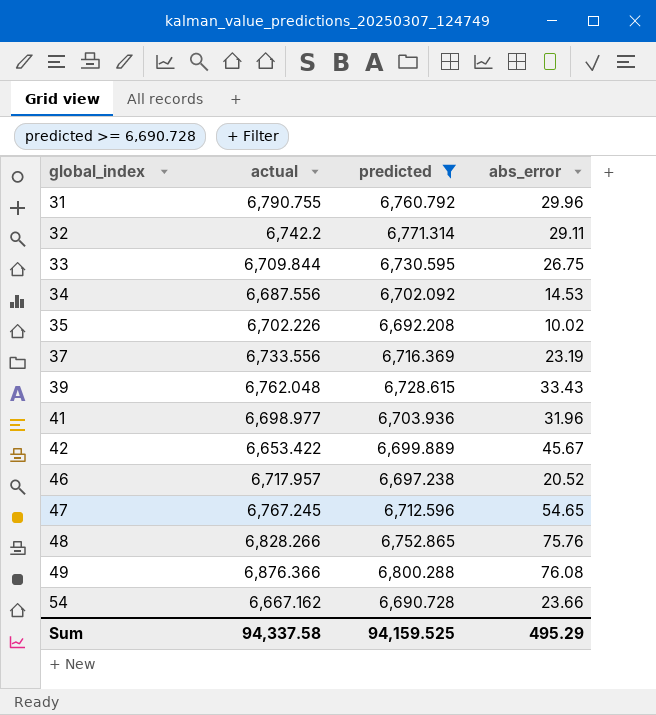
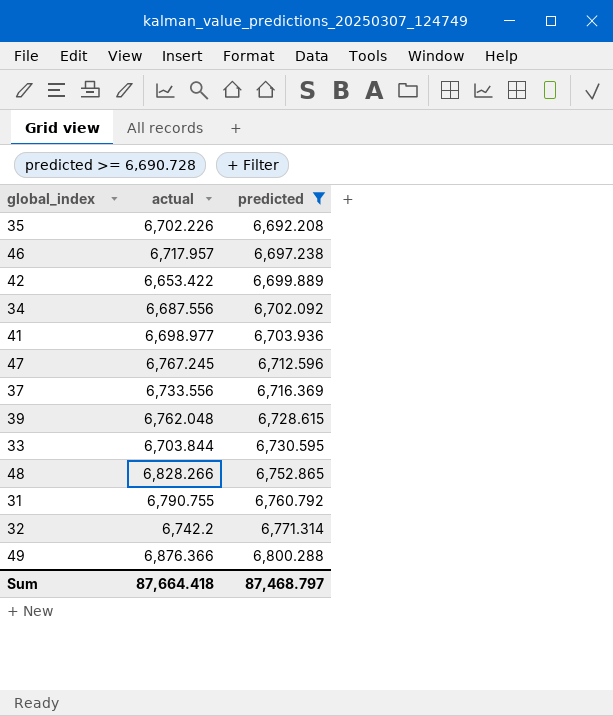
row order: global_index ascending -> predicted ascending
column abs_error | position: 4 -> none
row 54: 6,667.162 | 6,690.728 | 23.66 -> none
33 | actual: 6,709.844 -> 6,703.844
Sum | actual: 94,337.58 -> 87,664.418
Sum | predicted: 94,159.525 -> 87,468.797

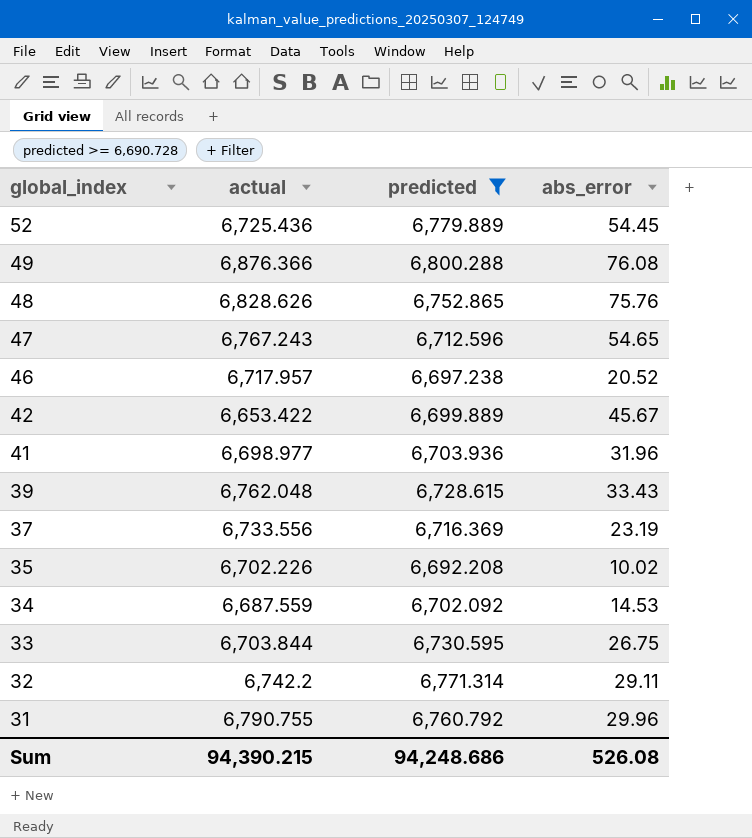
row order: predicted ascending -> global_index descending
column abs_error | position: none -> 4
row 52: none -> 6,725.436 | 6,779.889 | 54.45
48 | actual: 6,828.266 -> 6,828.626
47 | actual: 6,767.245 -> 6,767.243
34 | actual: 6,687.556 -> 6,687.559
Sum | actual: 87,664.418 -> 94,390.215
Sum | predicted: 87,468.797 -> 94,248.686

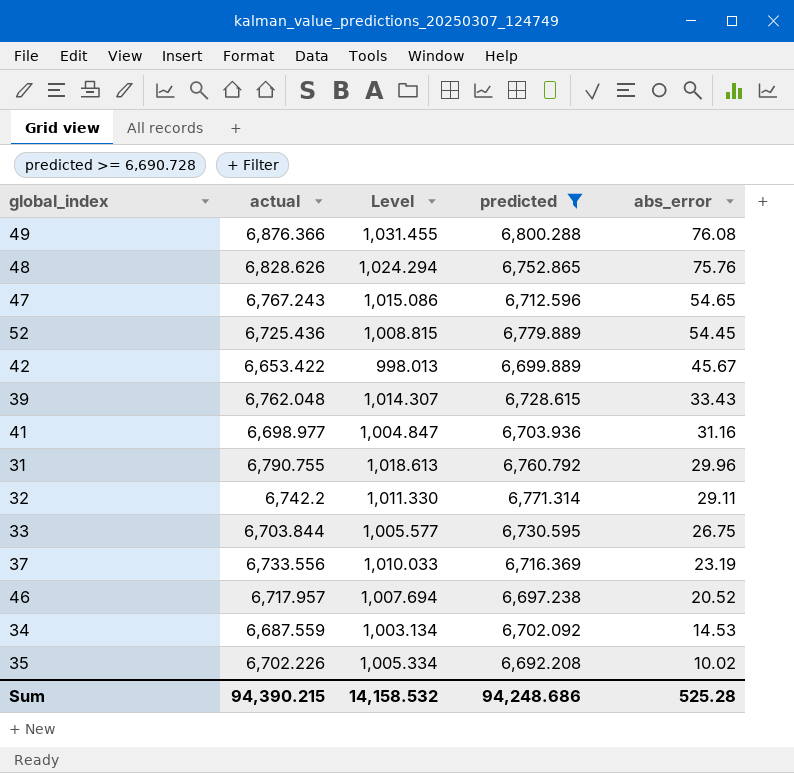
row order: global_index descending -> abs_error descending
column Level | formula: none -> [actual] * 0.15
41 | abs_error: 31.96 -> 31.16
Sum | abs_error: 526.08 -> 525.28

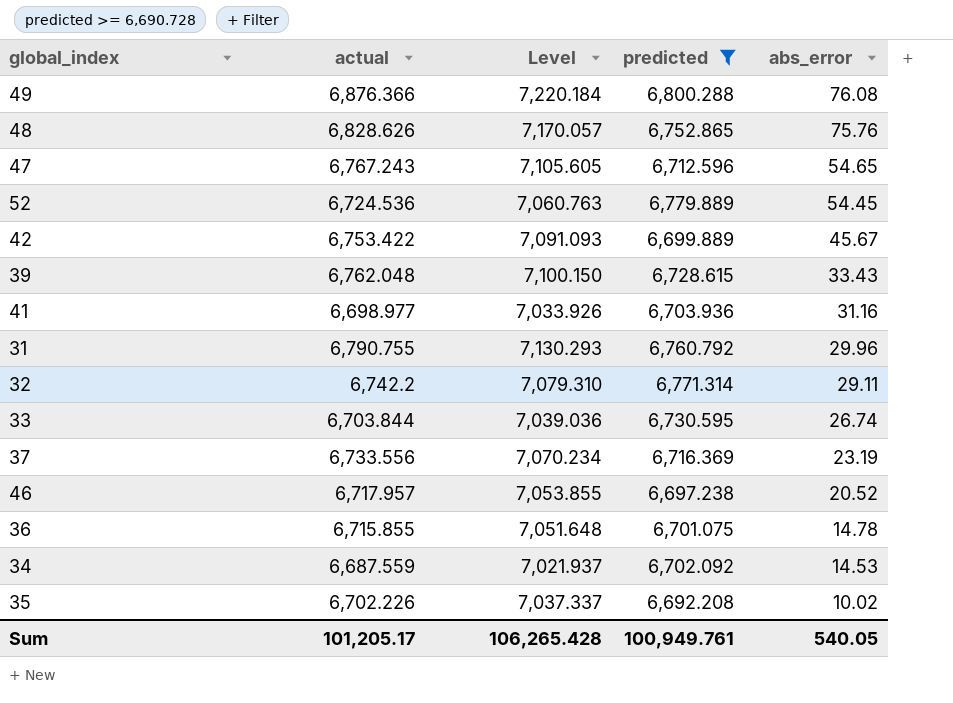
column Level | formula: [actual] * 0.15 -> [actual] * 1.05
52 | actual: 6,725.436 -> 6,724.536
42 | actual: 6,653.422 -> 6,753.422
33 | abs_error: 26.75 -> 26.74
row 36: none -> 6,715.855 | 7,051.648 | 6,701.075 | 14.78
Sum | actual: 94,390.215 -> 101,205.17
Sum | Level: 14,158.532 -> 106,265.428
Sum | predicted: 94,248.686 -> 100,949.761
Sum | abs_error: 525.28 -> 540.05

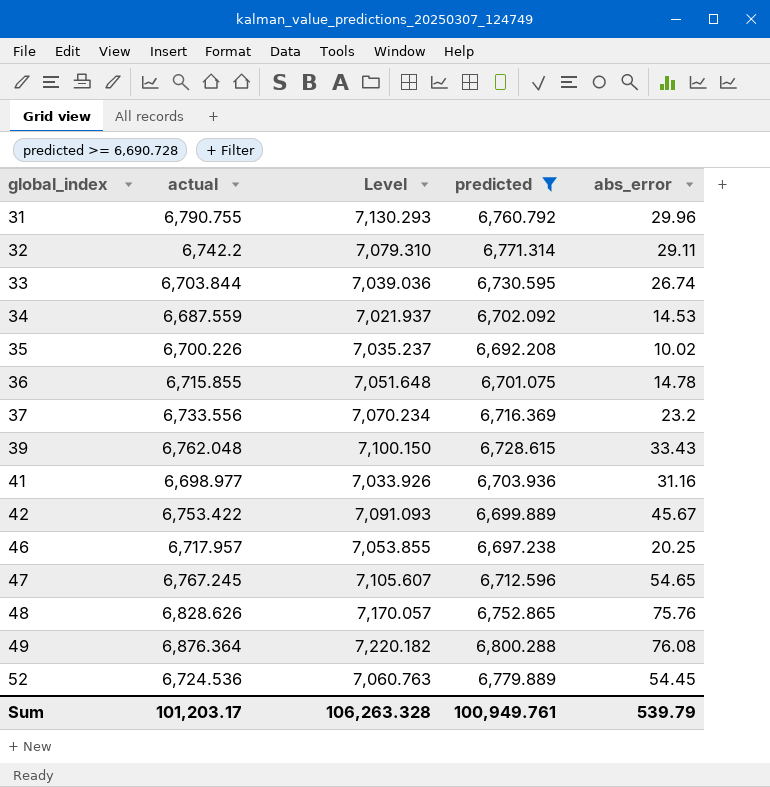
row order: abs_error descending -> global_index ascending
35 | actual: 6,702.226 -> 6,700.226
35 | Level: 7,037.337 -> 7,035.237
37 | abs_error: 23.19 -> 23.2
46 | abs_error: 20.52 -> 20.25
47 | actual: 6,767.243 -> 6,767.245
47 | Level: 7,105.605 -> 7,105.607
49 | actual: 6,876.366 -> 6,876.364
49 | Level: 7,220.184 -> 7,220.182
Sum | actual: 101,205.17 -> 101,203.17
Sum | Level: 106,265.428 -> 106,263.328
Sum | abs_error: 540.05 -> 539.79

